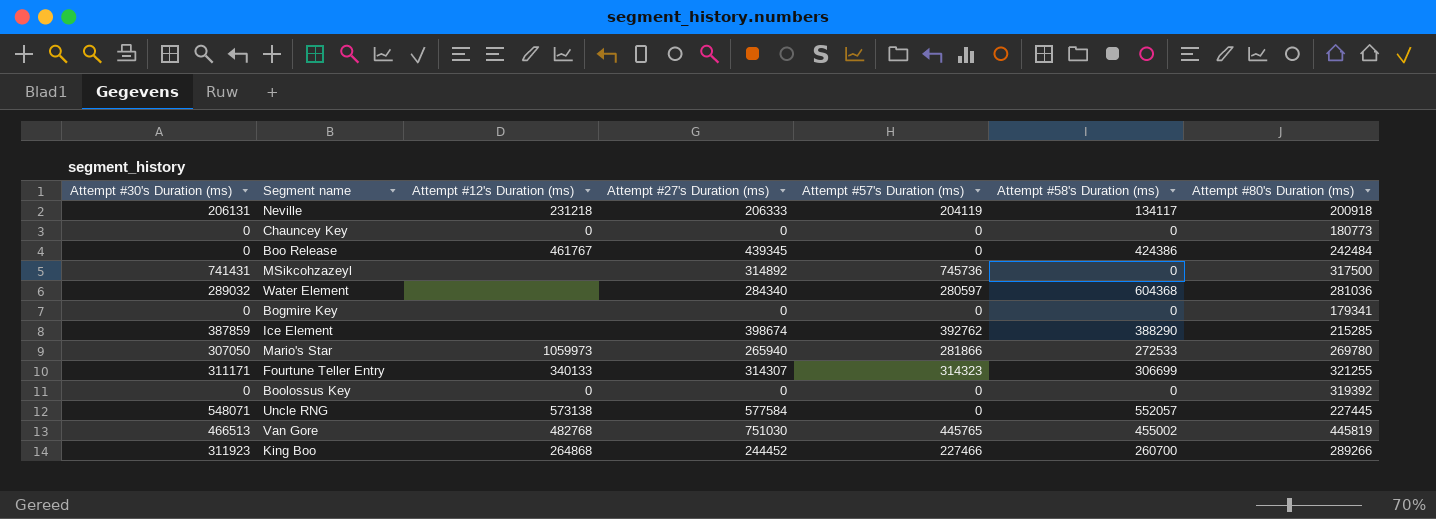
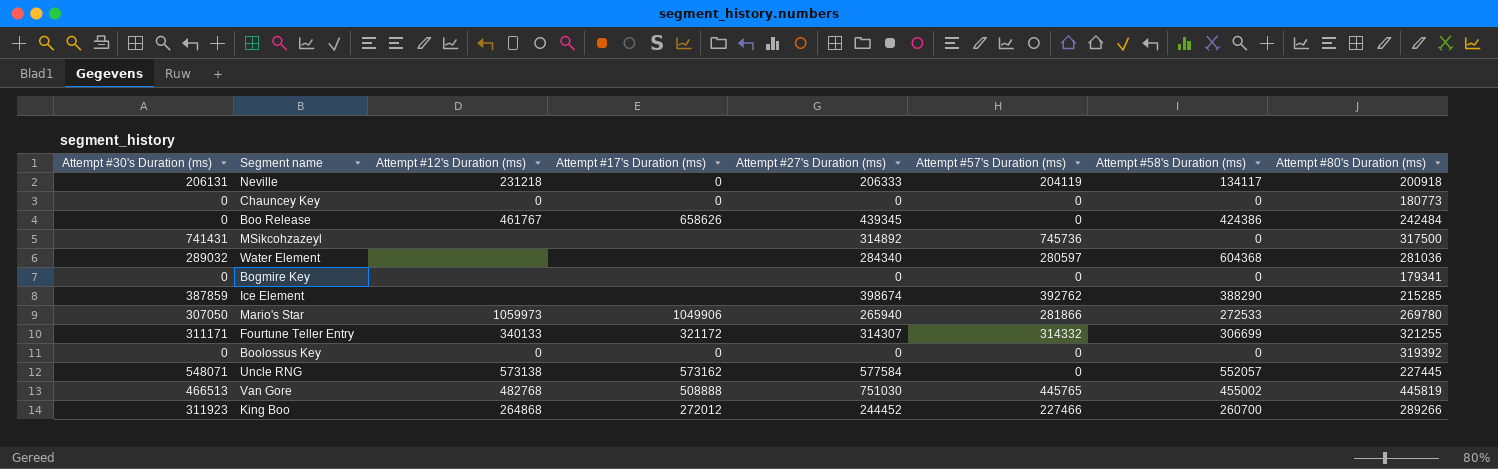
column Attempt #17's Duration (ms) | position: none -> 4
Fourtune Teller Entry | Attempt #57's Duration (ms): 314323 -> 314332

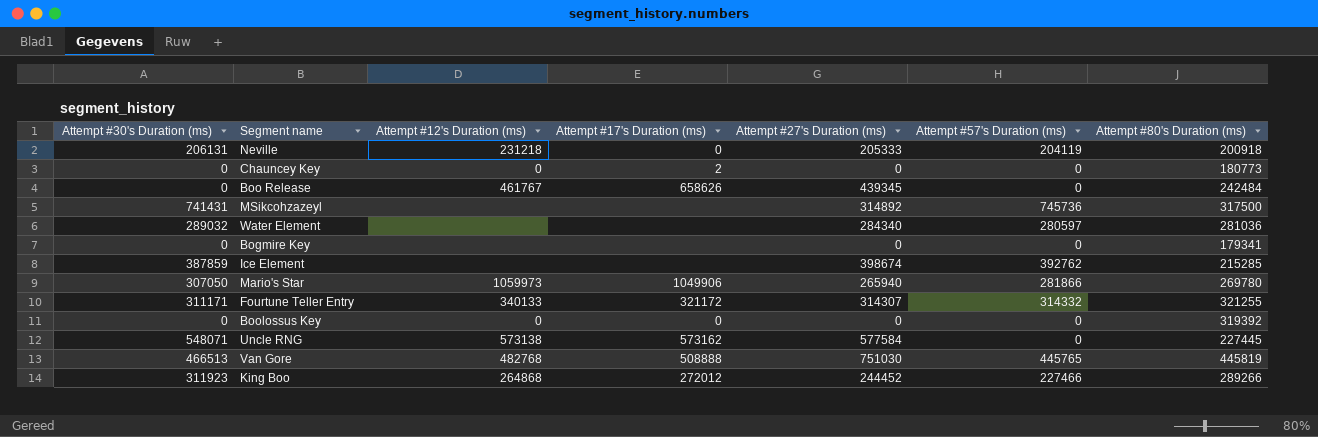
column Attempt #58's Duration (ms) | position: 7 -> none
Neville | Attempt #27's Duration (ms): 206333 -> 205333
Chauncey Key | Attempt #17's Duration (ms): 0 -> 2

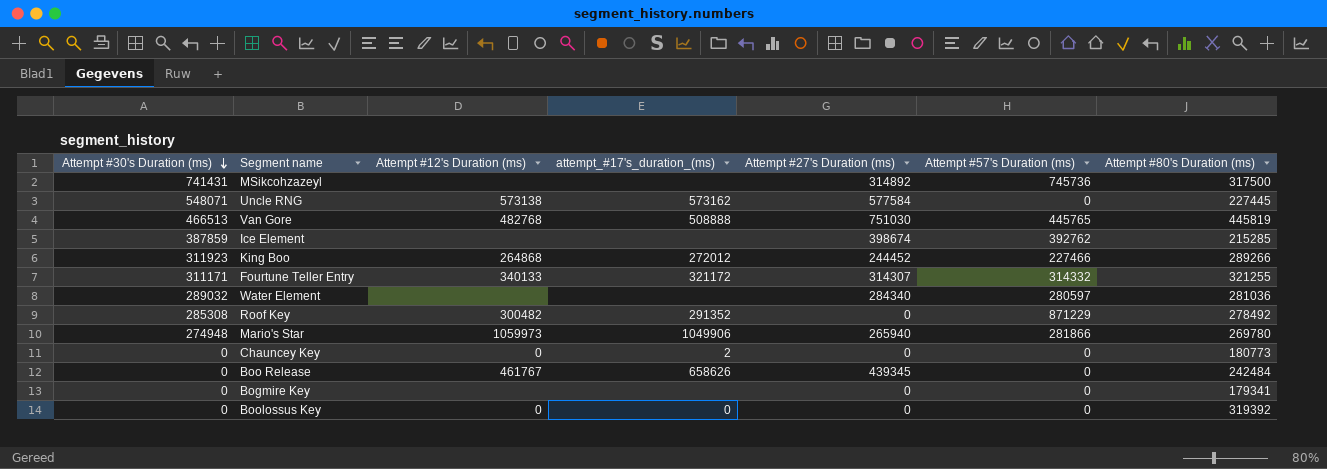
row order: none -> Attempt #30's Duration (ms) descending
column name: Attempt #17's Duration (ms) -> attempt_#17's_duration_(ms)
row Neville: 206131 | 231218 | 0 | 205333 | 204119 | 200918 -> none
row Roof Key: none -> 285308 | 300482 | 291352 | 0 | 871229 | 278492
Mario's Star | Attempt #30's Duration (ms): 307050 -> 274948

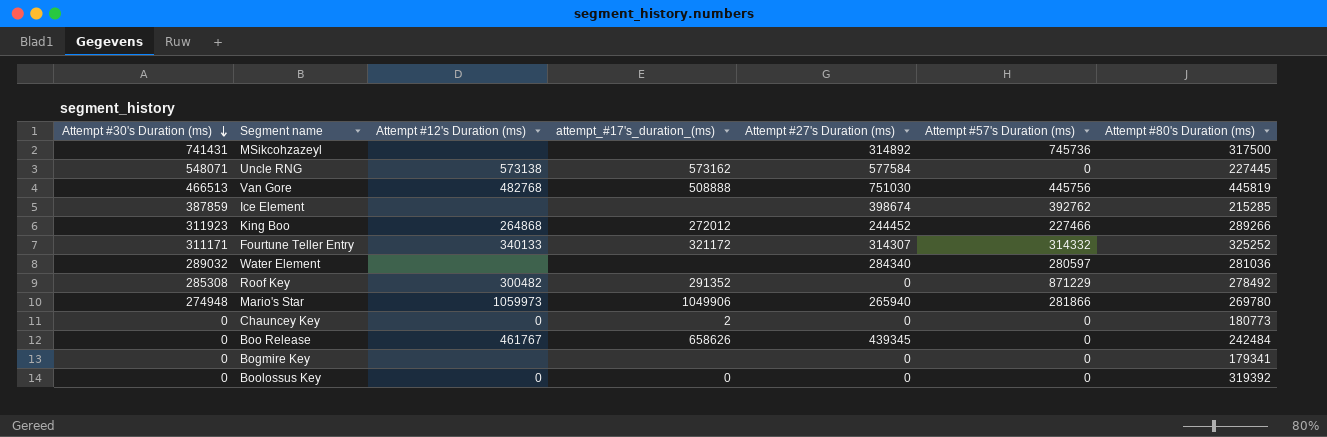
Van Gore | Attempt #57's Duration (ms): 445765 -> 445756
Fourtune Teller Entry | Attempt #80's Duration (ms): 321255 -> 325252

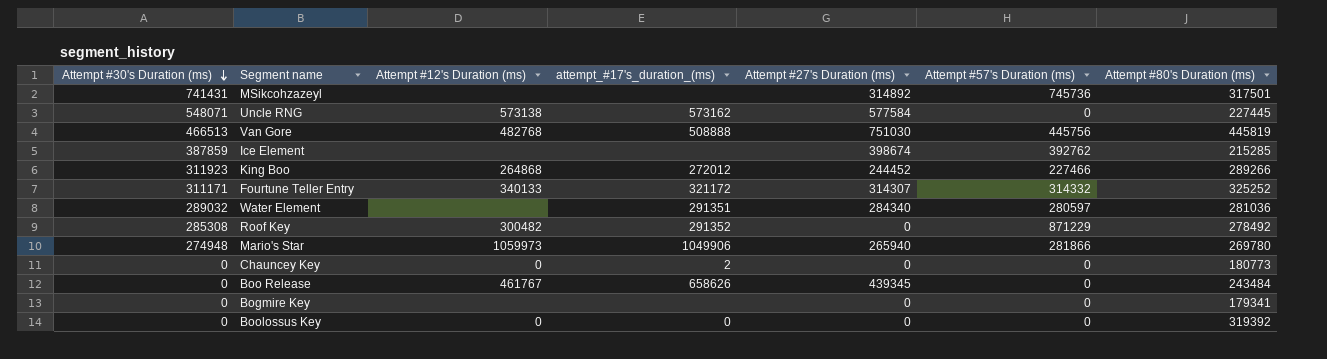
MSikcohzazeyl | Attempt #80's Duration (ms): 317500 -> 317501
Water Element | attempt_#17's_duration_(ms): none -> 291351
Boo Release | Attempt #80's Duration (ms): 242484 -> 243484

